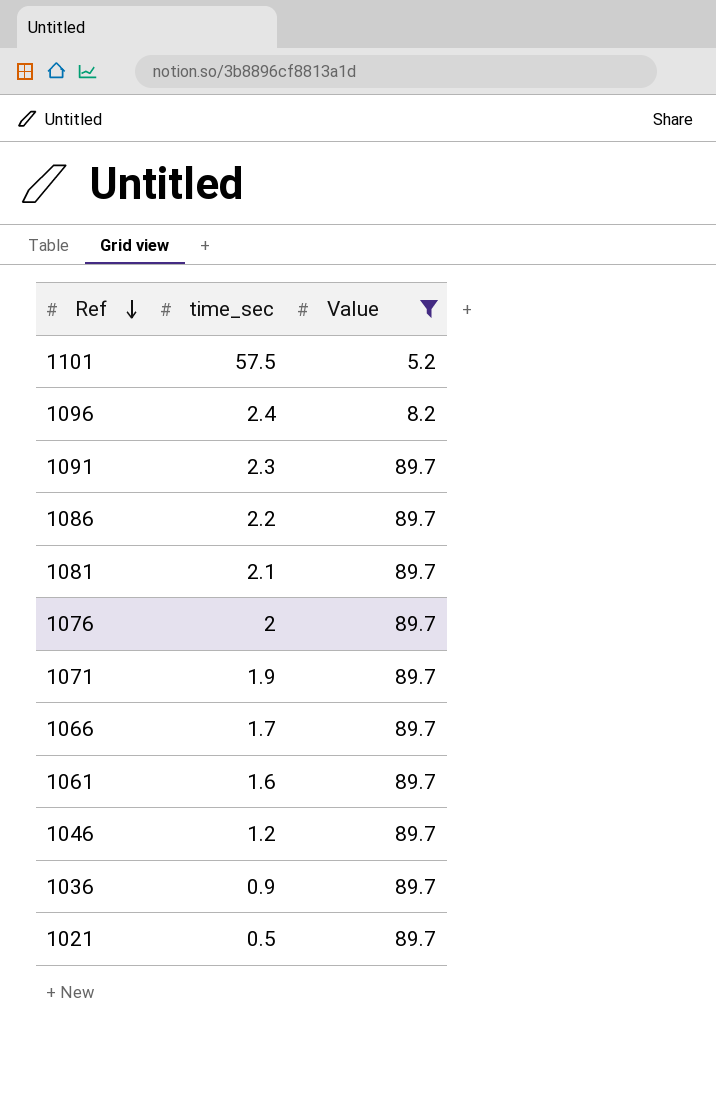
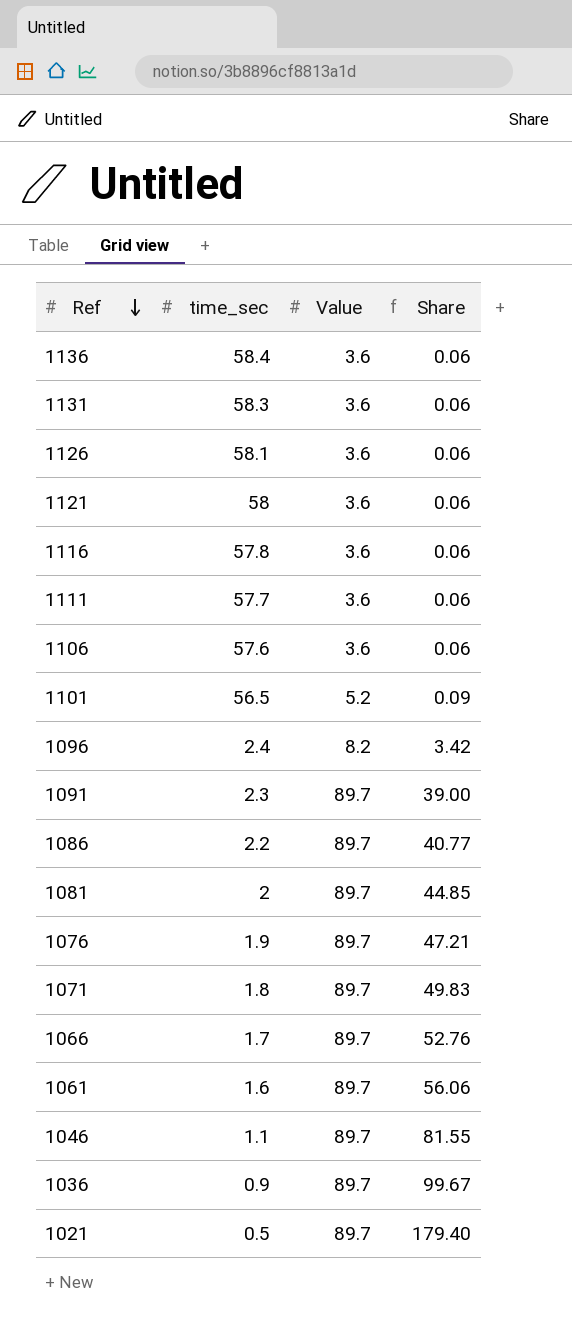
filter: Value != 3.6 -> none
column Share | formula: none -> [Value] / [time_sec]
1101 | time_sec: 57.5 -> 56.5
1081 | time_sec: 2.1 -> 2
1076 | time_sec: 2 -> 1.9
1071 | time_sec: 1.9 -> 1.8
1046 | time_sec: 1.2 -> 1.1

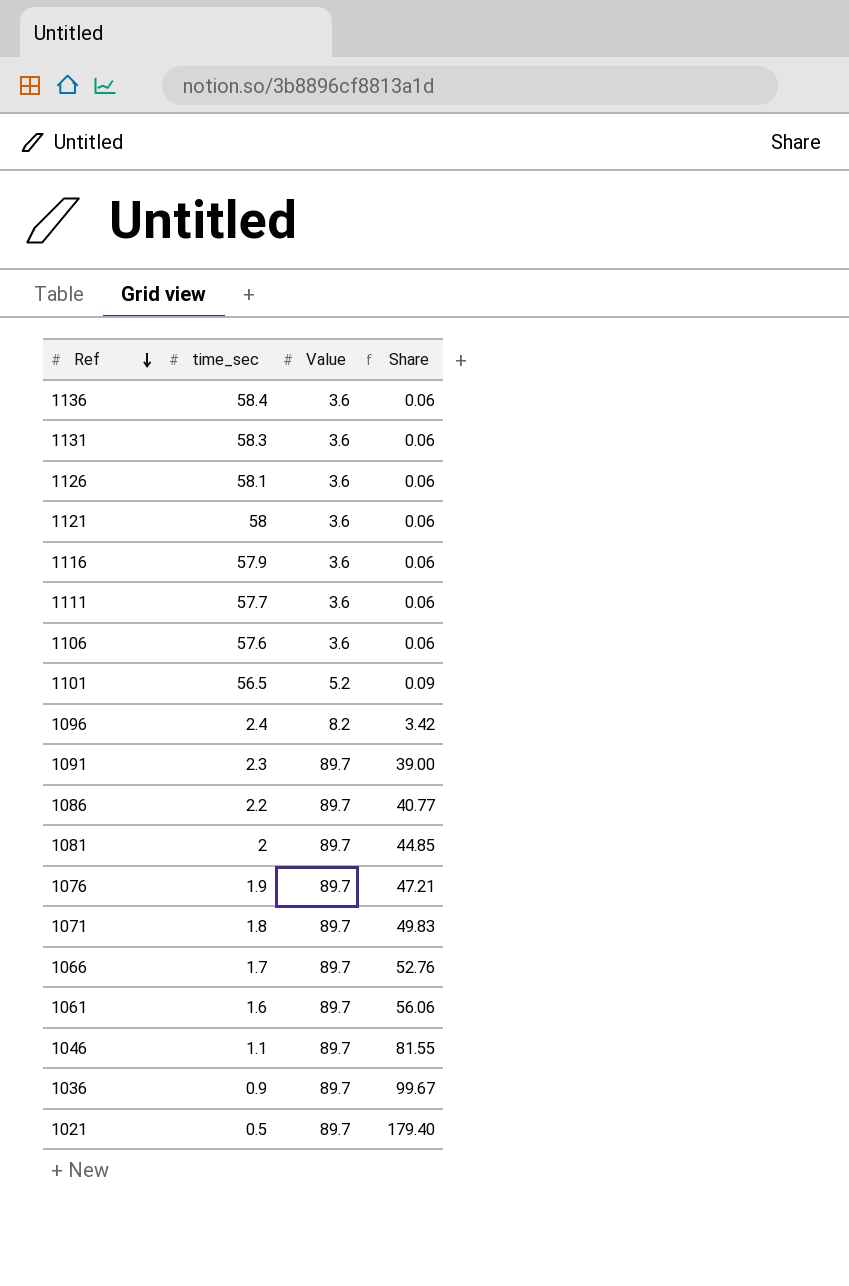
1116 | time_sec: 57.8 -> 57.9

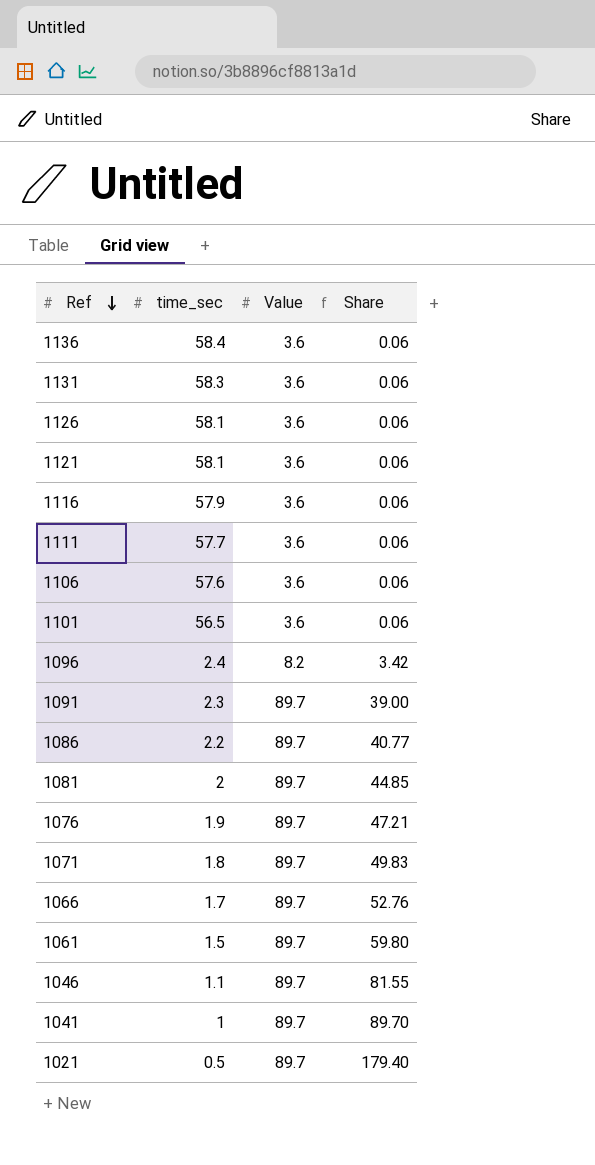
row 1036: 0.9 | 89.7 | 99.67 -> none
1121 | time_sec: 58 -> 58.1
1101 | Value: 5.2 -> 3.6
1101 | Share: 0.09 -> 0.06
1061 | time_sec: 1.6 -> 1.5
1061 | Share: 56.06 -> 59.80
row 1041: none -> 1 | 89.7 | 89.70

